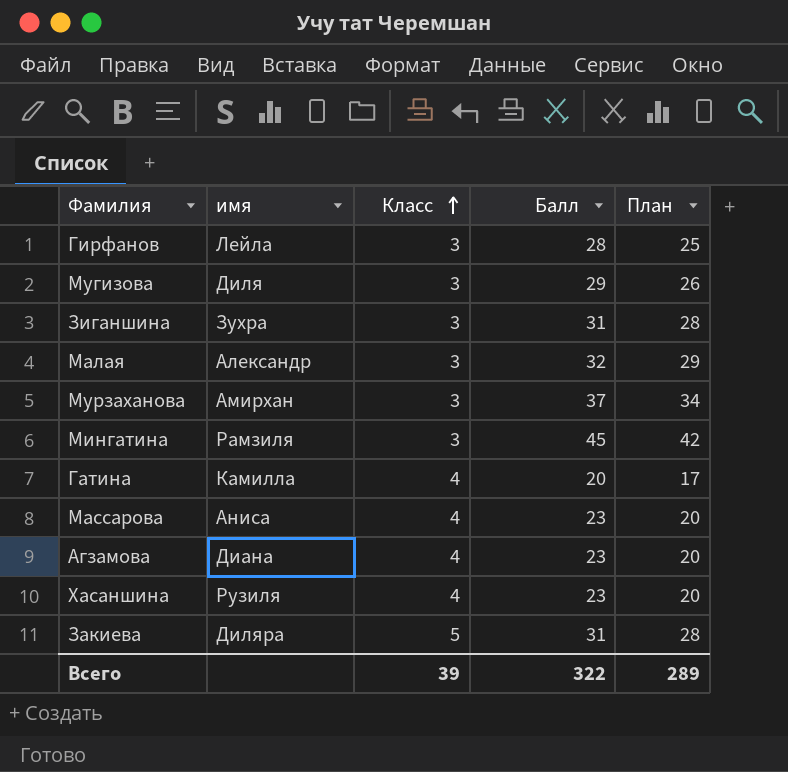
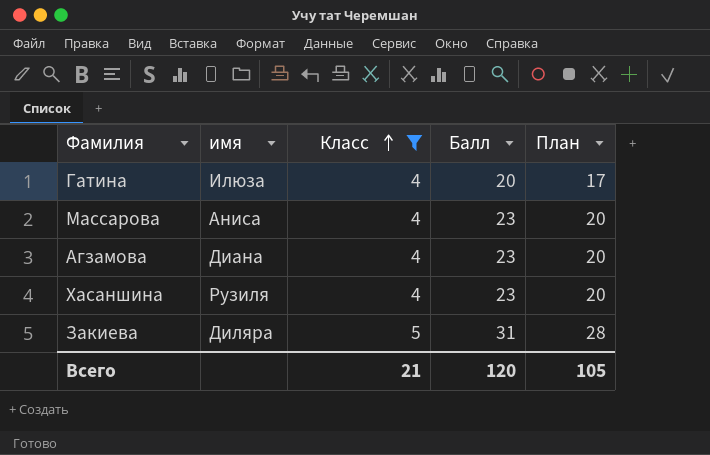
filter: none -> Класс != 3
Гатина | имя: Камилла -> Илюза
Всего | Класс: 39 -> 21
Всего | Балл: 322 -> 120
Всего | План: 289 -> 105

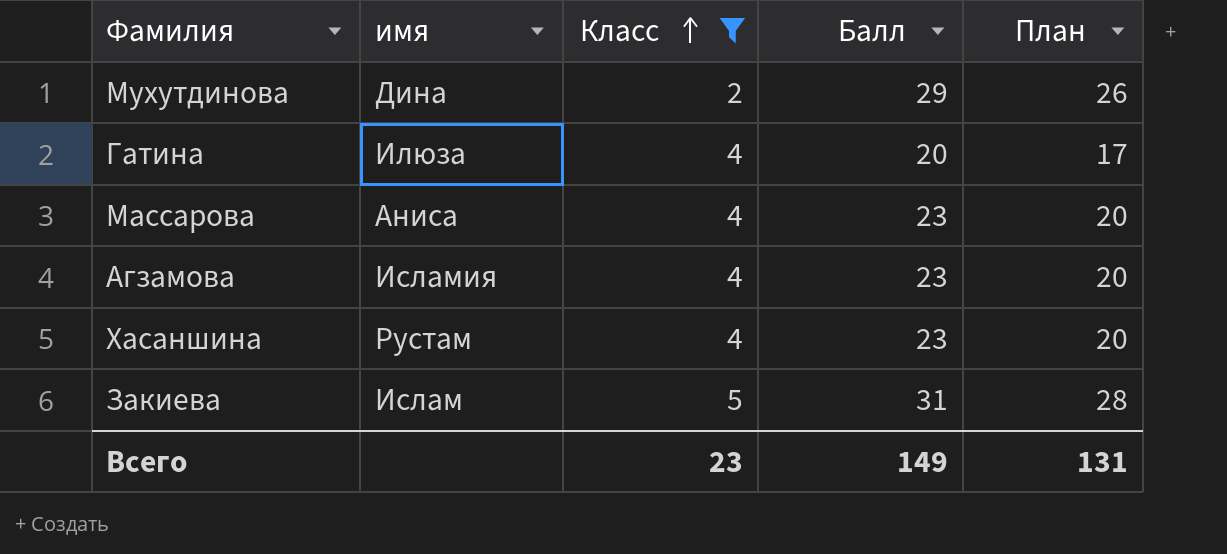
row Мухутдинова: none -> Дина | 2 | 29 | 26
Агзамова | имя: Диана -> Исламия
Хасаншина | имя: Рузиля -> Рустам
Закиева | имя: Диляра -> Ислам
Всего | Класс: 21 -> 23
Всего | Балл: 120 -> 149
Всего | План: 105 -> 131

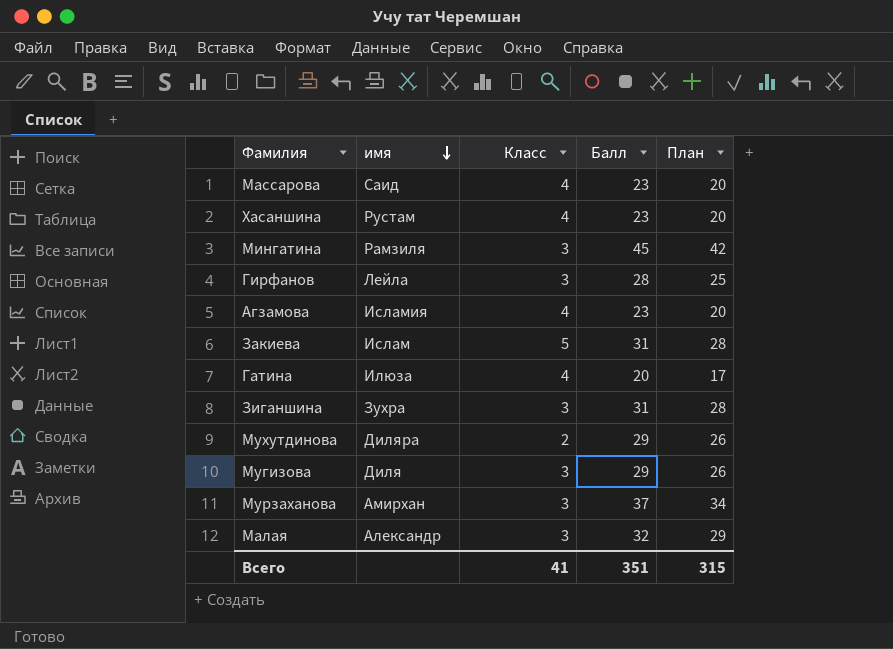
filter: Класс != 3 -> none
row order: Класс ascending -> имя descending
Массарова | имя: Аниса -> Саид
Мухутдинова | имя: Дина -> Диляра
Всего | Класс: 23 -> 41
Всего | Балл: 149 -> 351
Всего | План: 131 -> 315

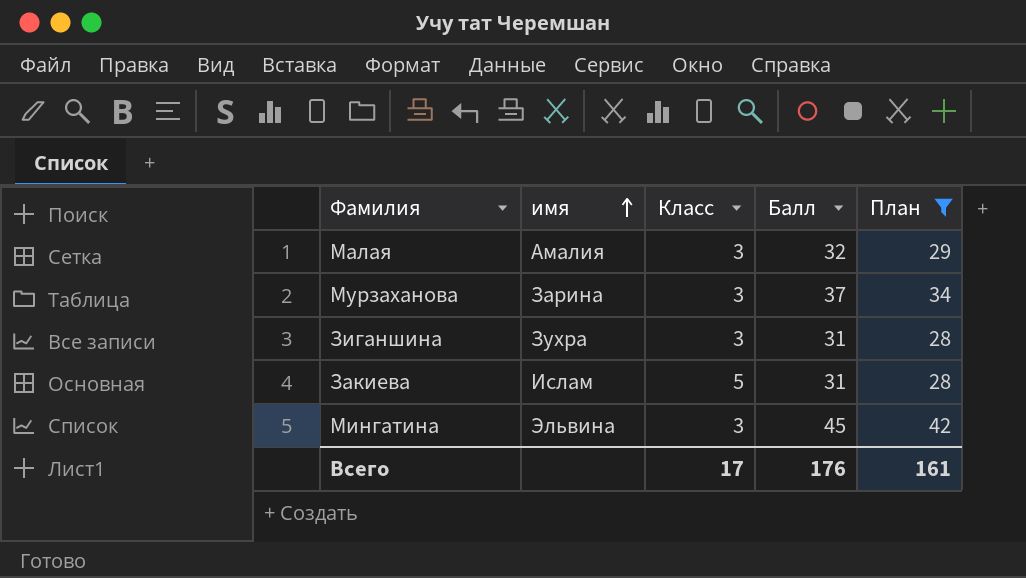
filter: none -> План >= 28
row order: имя descending -> имя ascending
Малая | имя: Александр -> Амалия
Мурзаханова | имя: Амирхан -> Зарина
Мингатина | имя: Рамзиля -> Эльвина
Всего | Класс: 41 -> 17
Всего | Балл: 351 -> 176
Всего | План: 315 -> 161

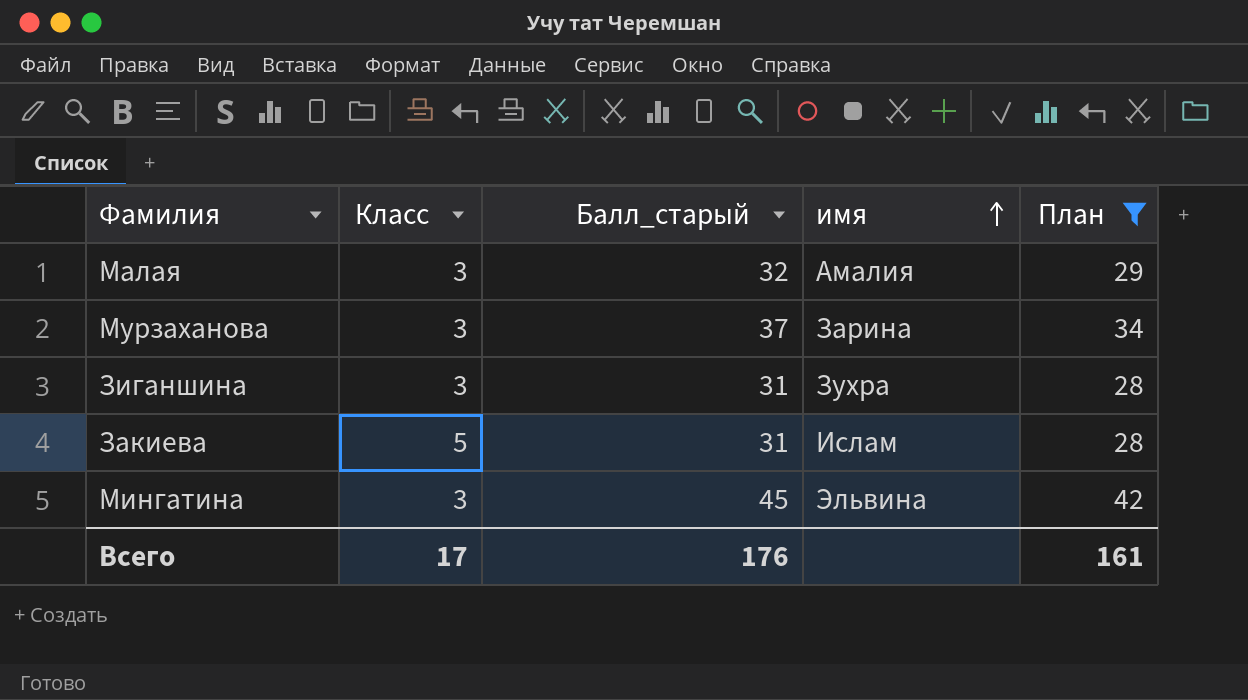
column name: Балл -> Балл_старый
column имя | position: 2 -> 4

